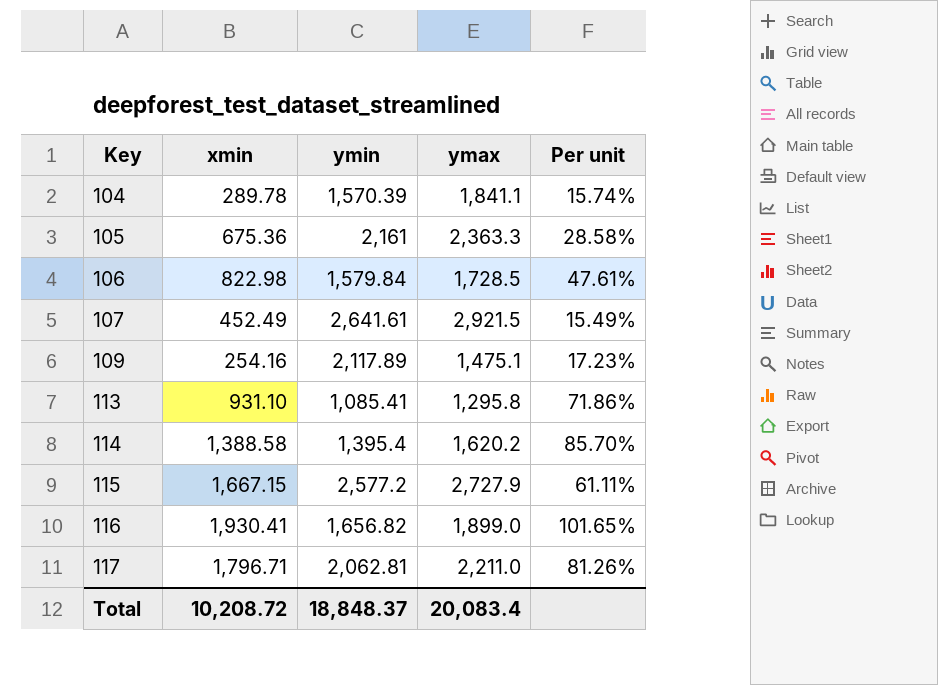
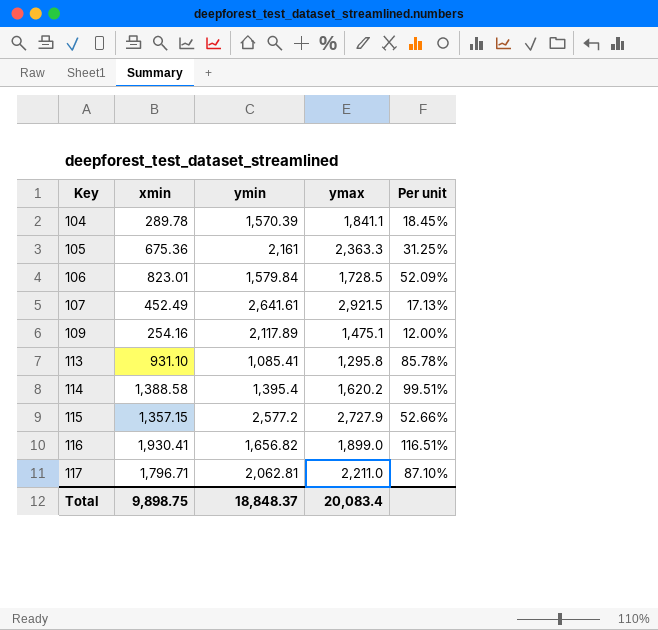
column Per unit | formula: [xmin] / [ymax] -> [xmin] / [ymin]
106 | xmin: 822.98 -> 823.01
115 | xmin: 1,667.15 -> 1,357.15
Total | xmin: 10,208.72 -> 9,898.75

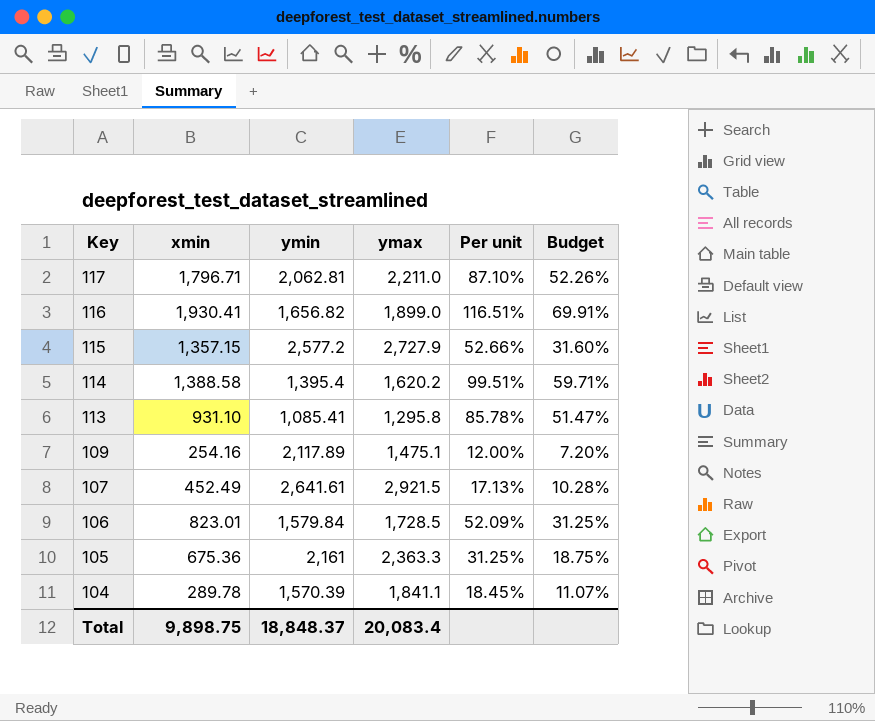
row order: Key ascending -> Key descending
column Budget | formula: none -> [Per unit] * 0.6

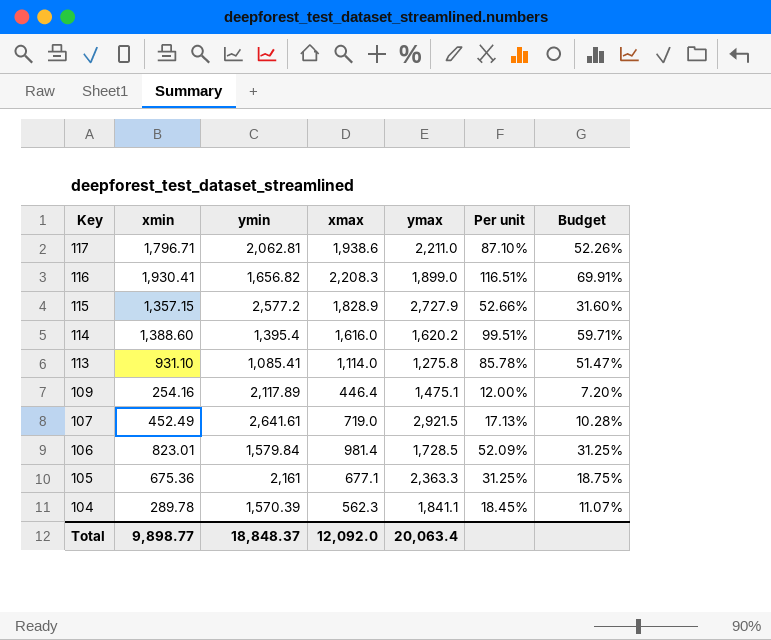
column xmax | position: none -> 4
114 | xmin: 1,388.58 -> 1,388.60
113 | ymax: 1,295.8 -> 1,275.8
Total | xmin: 9,898.75 -> 9,898.77
Total | ymax: 20,083.4 -> 20,063.4

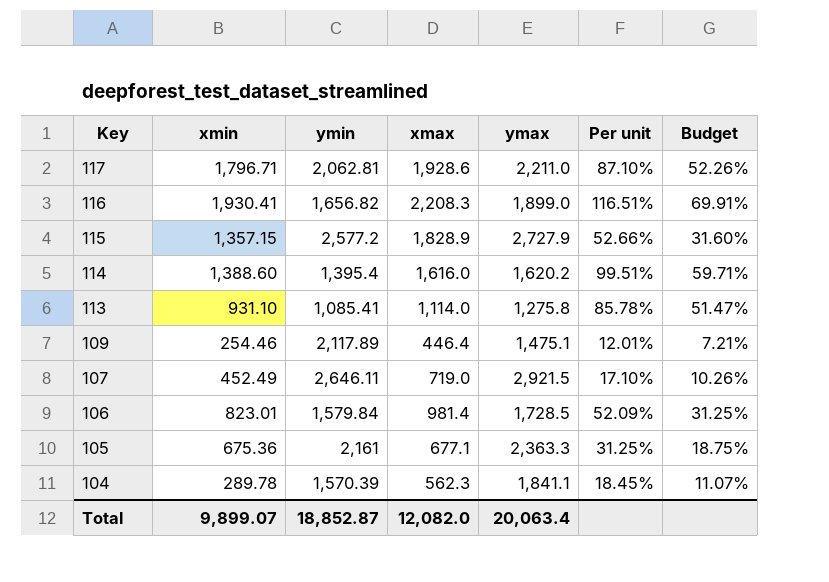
117 | xmax: 1,938.6 -> 1,928.6
109 | xmin: 254.16 -> 254.46
109 | Per unit: 12.00% -> 12.01%
109 | Budget: 7.20% -> 7.21%
107 | ymin: 2,641.61 -> 2,646.11
107 | Per unit: 17.13% -> 17.10%
107 | Budget: 10.28% -> 10.26%
Total | xmin: 9,898.77 -> 9,899.07
Total | ymin: 18,848.37 -> 18,852.87
Total | xmax: 12,092.0 -> 12,082.0

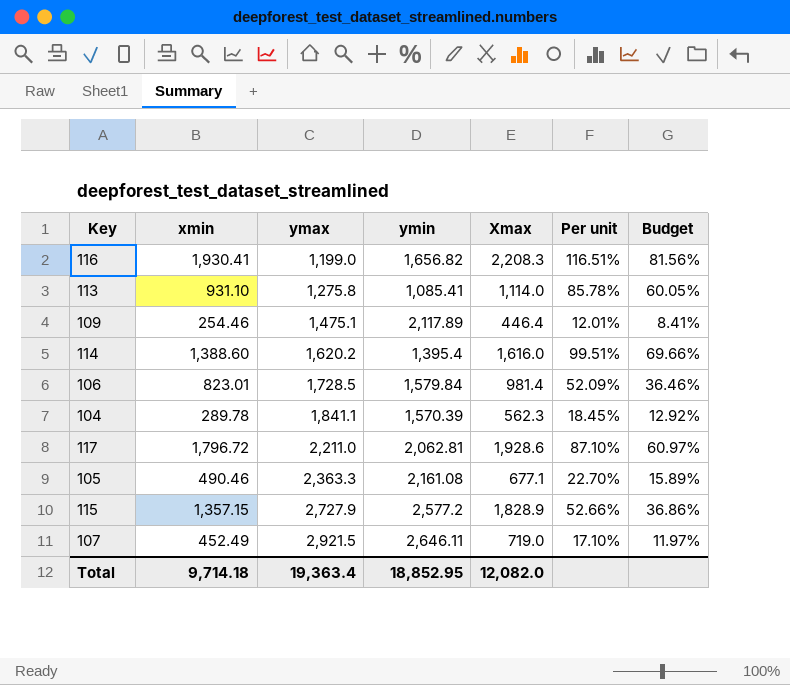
row order: Key descending -> ymax ascending
column ymax | position: 5 -> 3
column name: xmax -> Xmax
column Budget | formula: [Per unit] * 0.6 -> [Per unit] * 0.7
116 | ymax: 1,899.0 -> 1,199.0
117 | xmin: 1,796.71 -> 1,796.72
105 | xmin: 675.36 -> 490.46
105 | ymin: 2,161 -> 2,161.08
105 | Per unit: 31.25% -> 22.70%
Total | xmin: 9,899.07 -> 9,714.18
Total | ymax: 20,063.4 -> 19,363.4
Total | ymin: 18,852.87 -> 18,852.95

